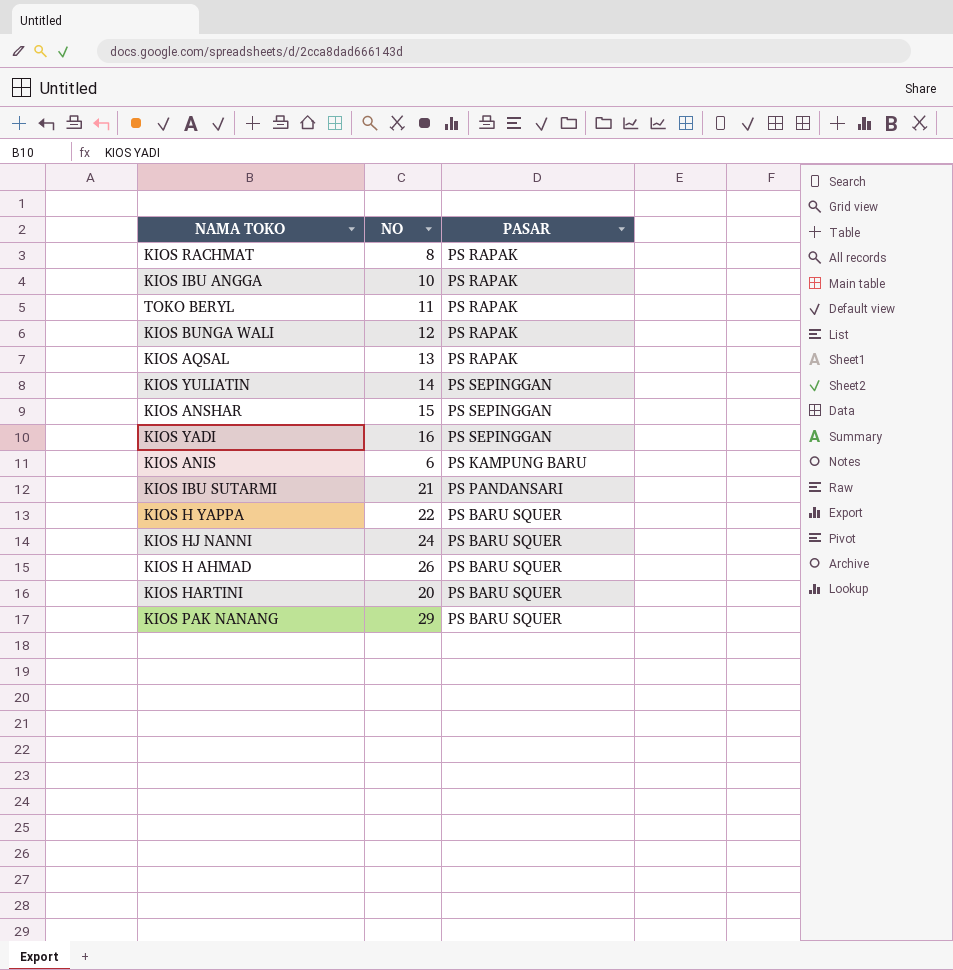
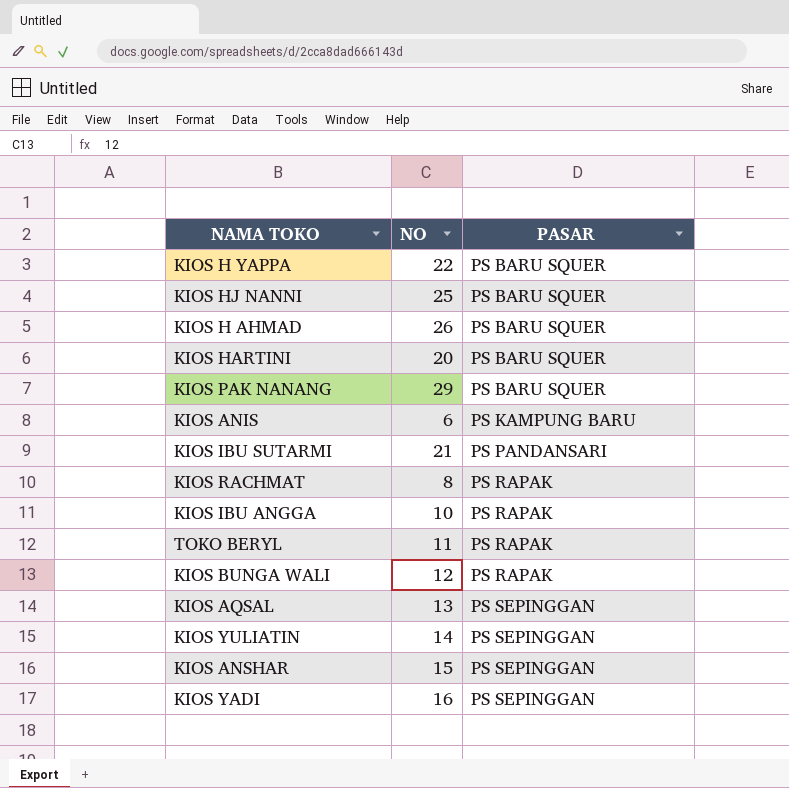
row order: none -> PASAR ascending
KIOS HJ NANNI | NO: 24 -> 25
KIOS AQSAL | PASAR: PS RAPAK -> PS SEPINGGAN

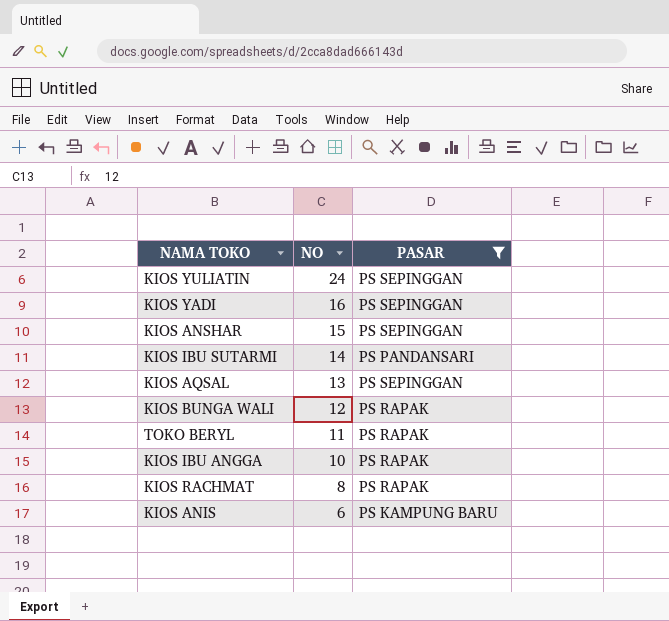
filter: none -> PASAR != PS BARU SQUER
row order: PASAR ascending -> NO descending
KIOS YULIATIN | NO: 14 -> 24
KIOS IBU SUTARMI | NO: 21 -> 14

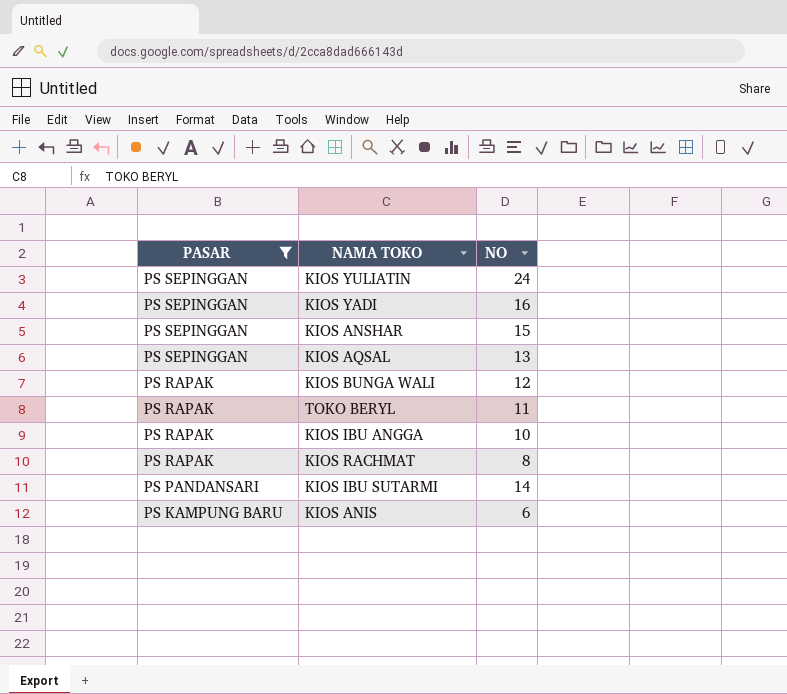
row order: NO descending -> PASAR descending
column PASAR | position: 3 -> 1

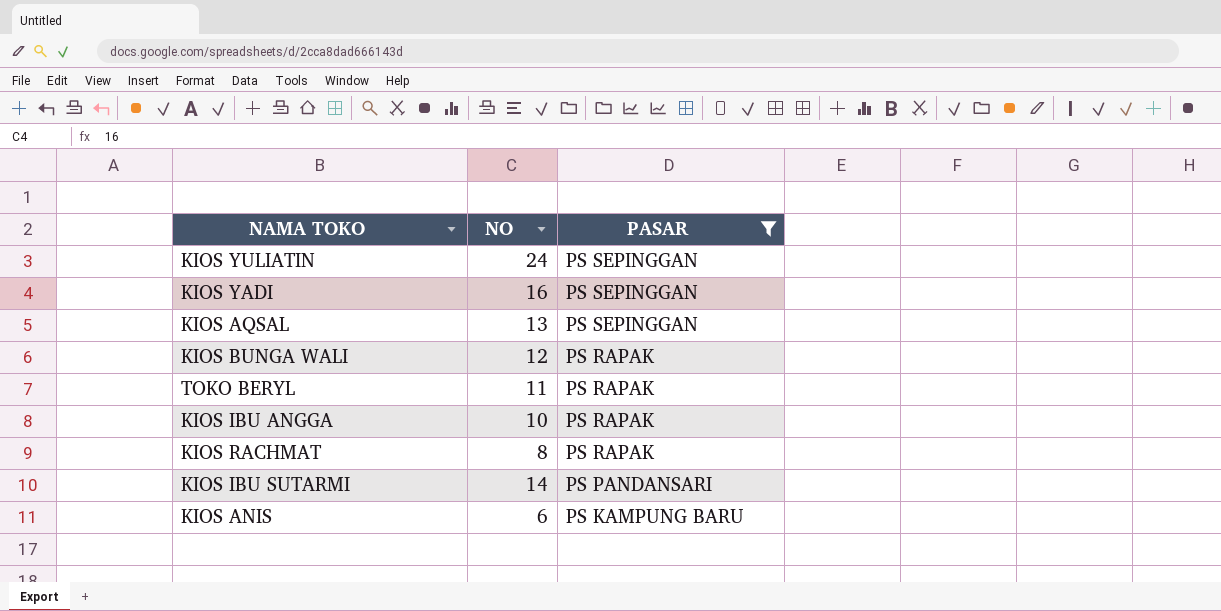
column PASAR | position: 1 -> 3
row KIOS ANSHAR: PS SEPINGGAN | 15 -> none

